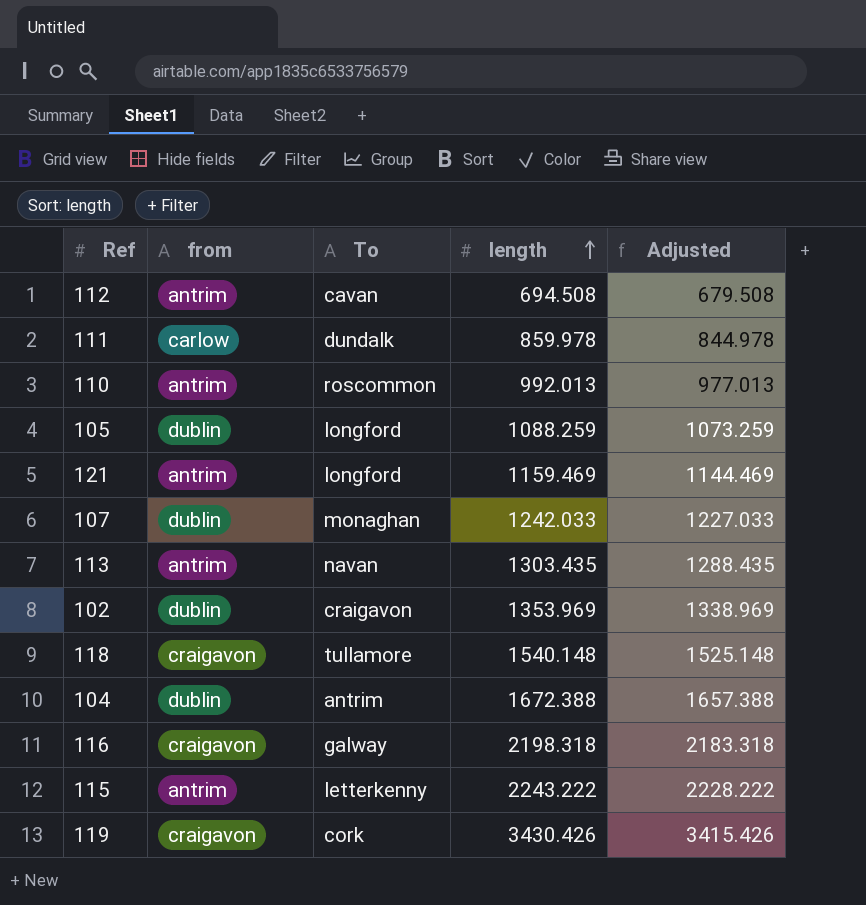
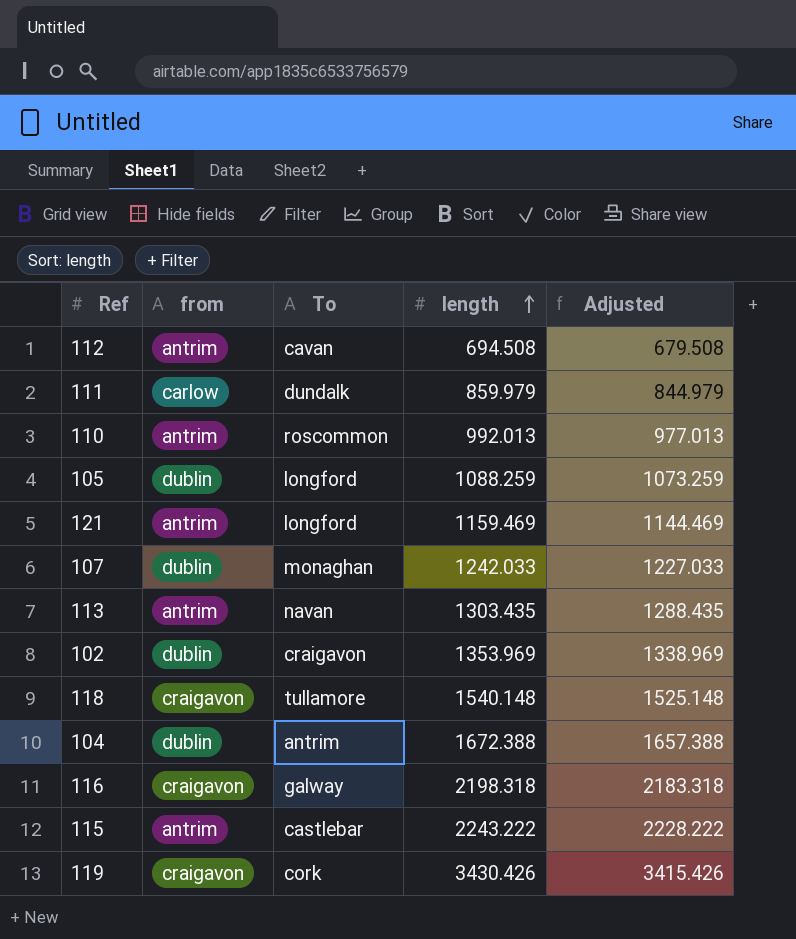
111 | length: 859.978 -> 859.979
111 | Adjusted: 844.978 -> 844.979
115 | To: letterkenny -> castlebar

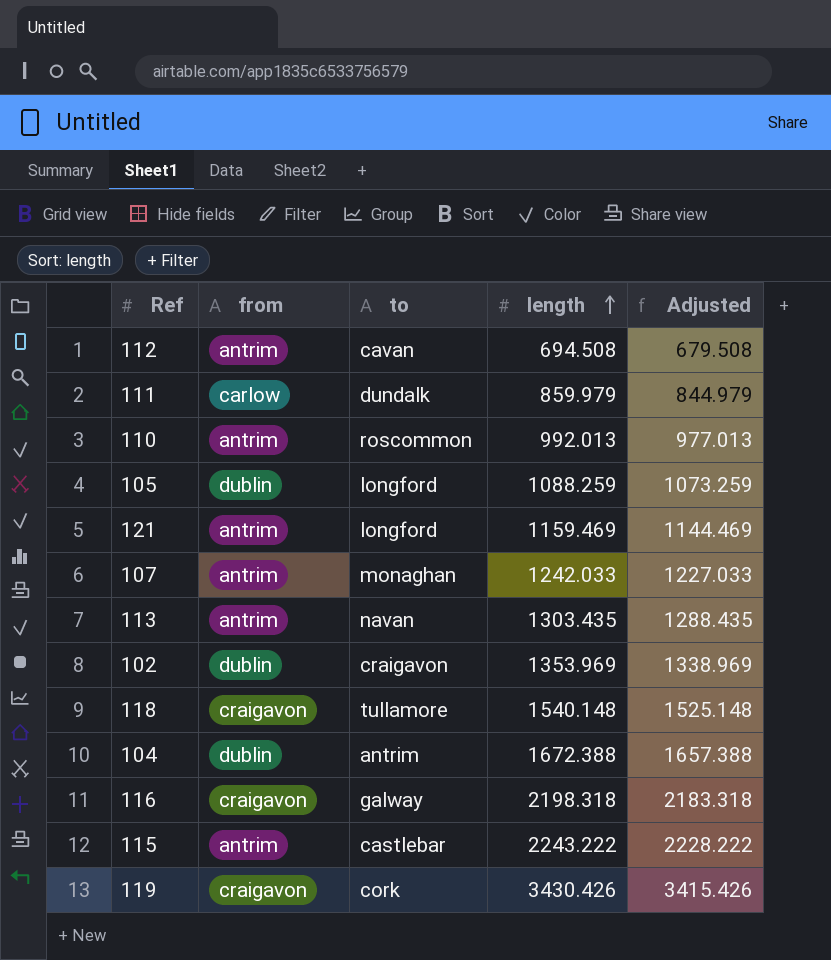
column name: To -> to
107 | from: dublin -> antrim

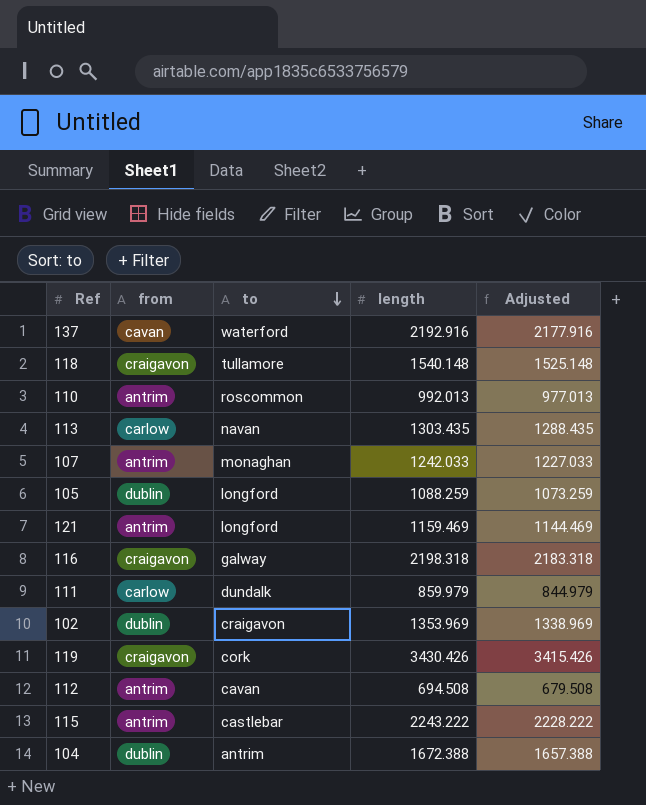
row order: length ascending -> to descending
row 137: none -> cavan | waterford | 2192.916 | 2177.916
113 | from: antrim -> carlow

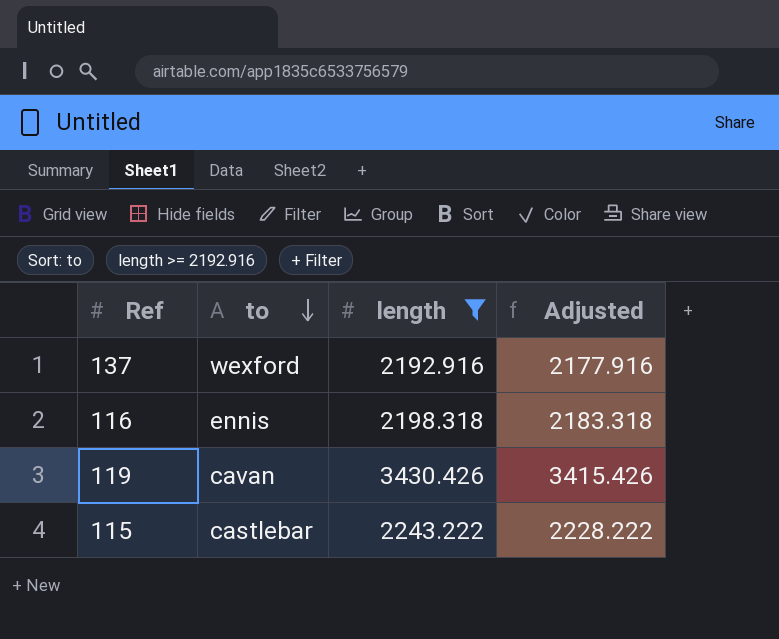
filter: none -> length >= 2192.916
column from | position: 2 -> none
137 | to: waterford -> wexford
116 | to: galway -> ennis
119 | to: cork -> cavan

